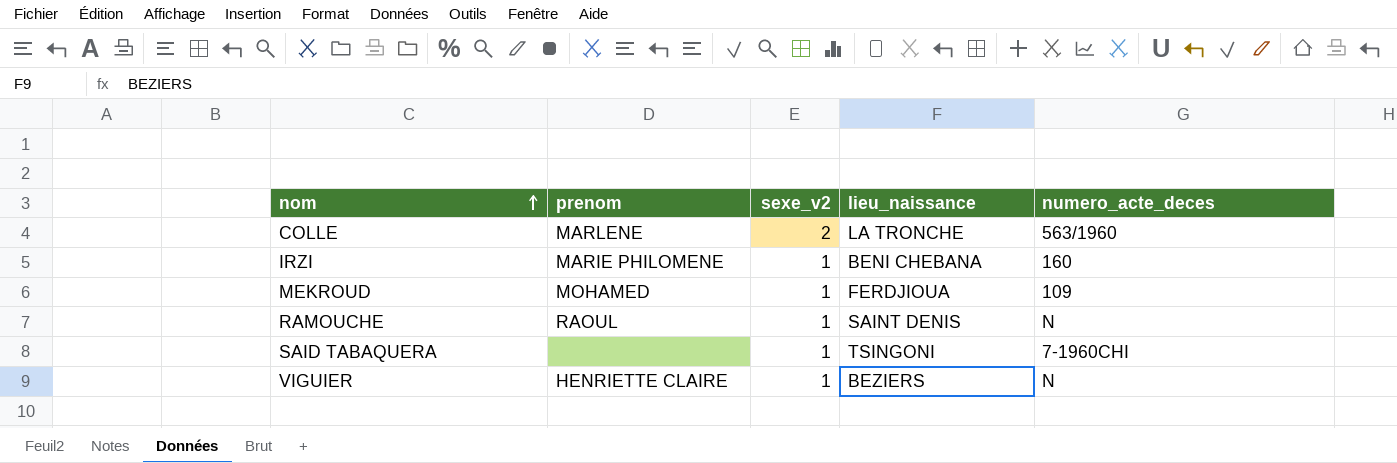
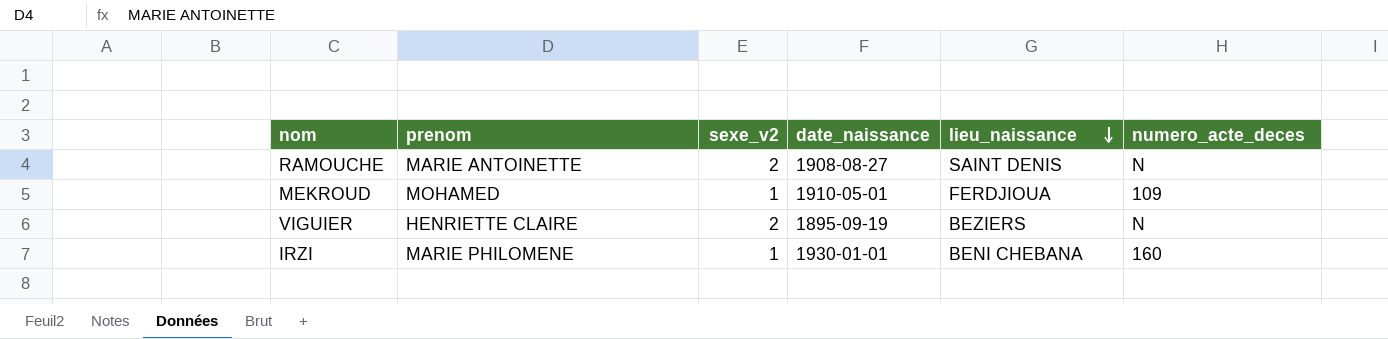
row order: nom ascending -> lieu_naissance descending
column date_naissance | position: none -> 4
row COLLE: MARLENE | 2 | LA TRONCHE | 563/1960 -> none
row SAID TABAQUERA: none | 1 | TSINGONI | 7-1960CHI -> none
RAMOUCHE | prenom: RAOUL -> MARIE ANTOINETTE
RAMOUCHE | sexe_v2: 1 -> 2
VIGUIER | sexe_v2: 1 -> 2

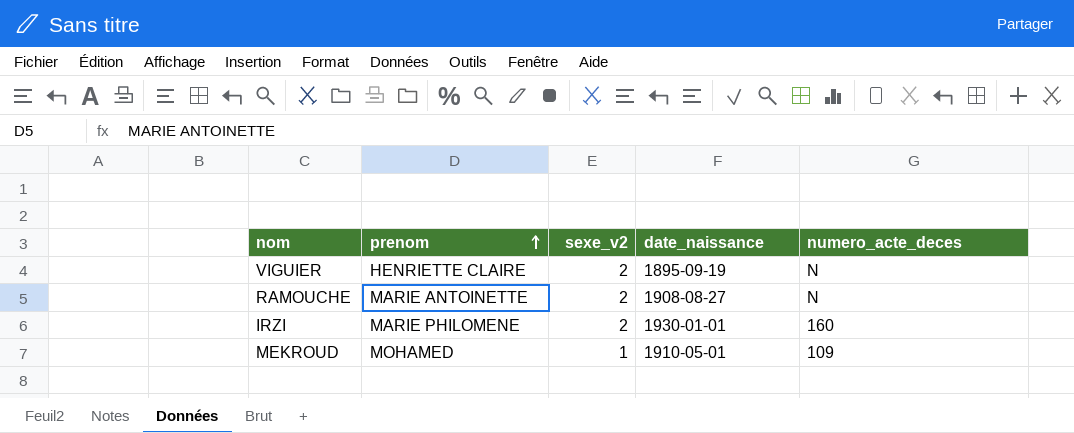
row order: lieu_naissance descending -> prenom ascending
column lieu_naissance | position: 5 -> none
IRZI | sexe_v2: 1 -> 2

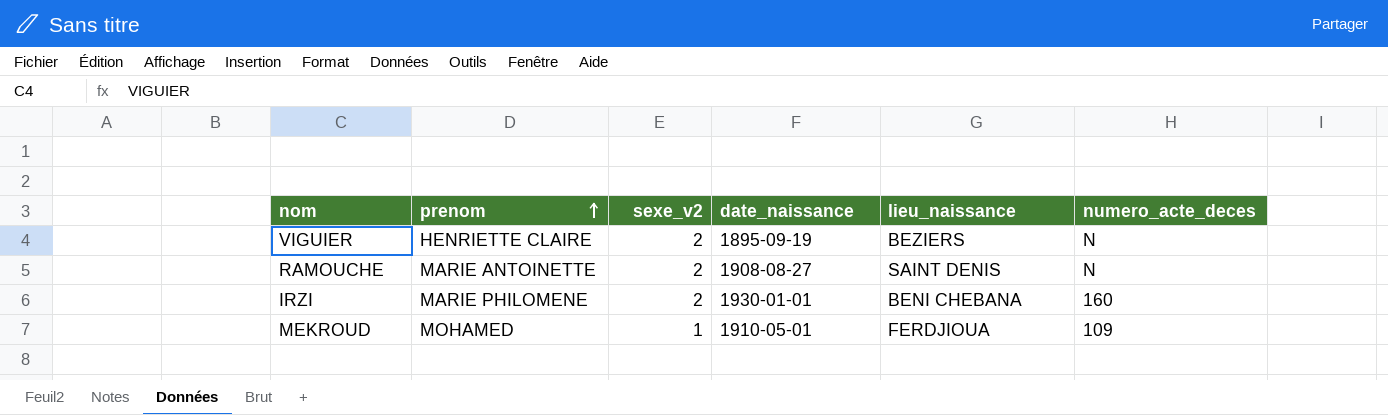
column lieu_naissance | position: none -> 5

